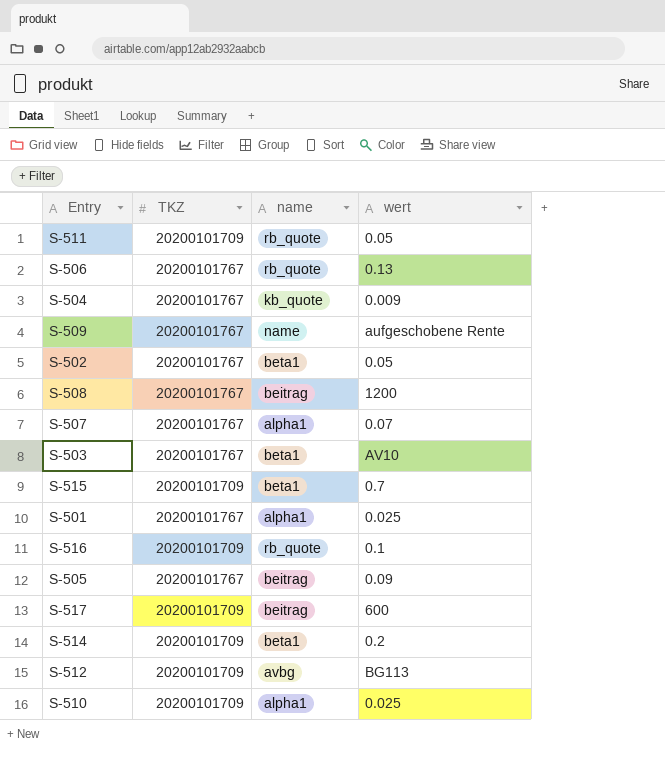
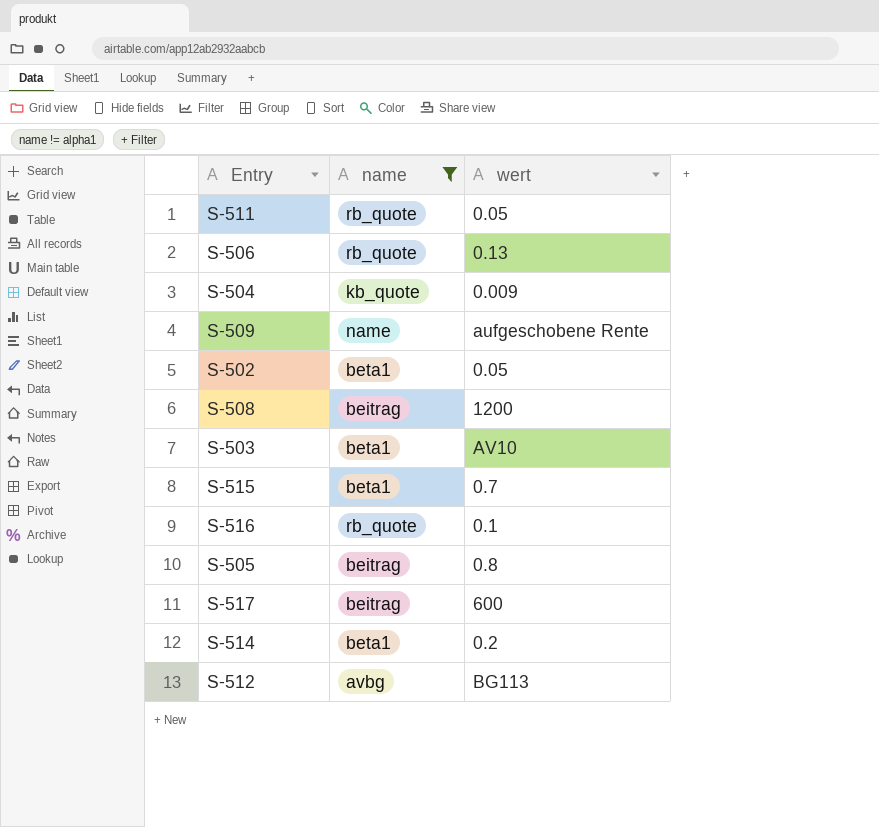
filter: none -> name != alpha1
column TKZ | position: 2 -> none
S-505 | wert: 0.09 -> 0.8

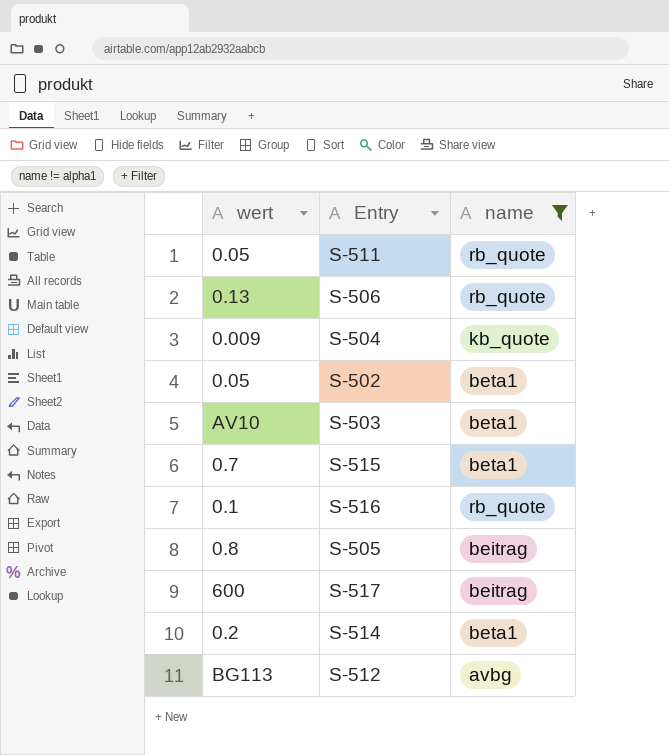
column wert | position: 3 -> 1
row S-509: name | aufgeschobene Rente -> none
row S-508: beitrag | 1200 -> none

